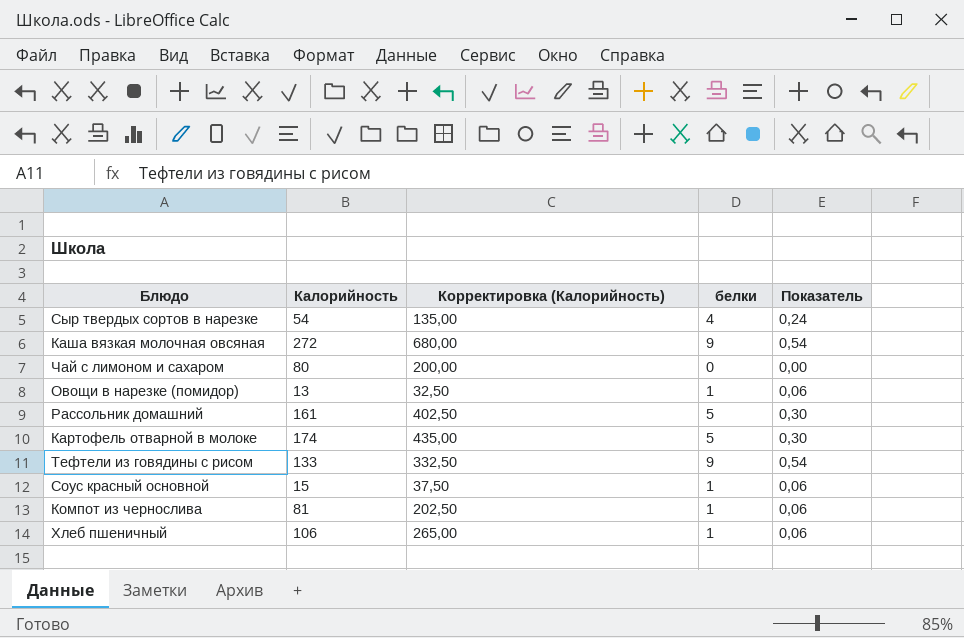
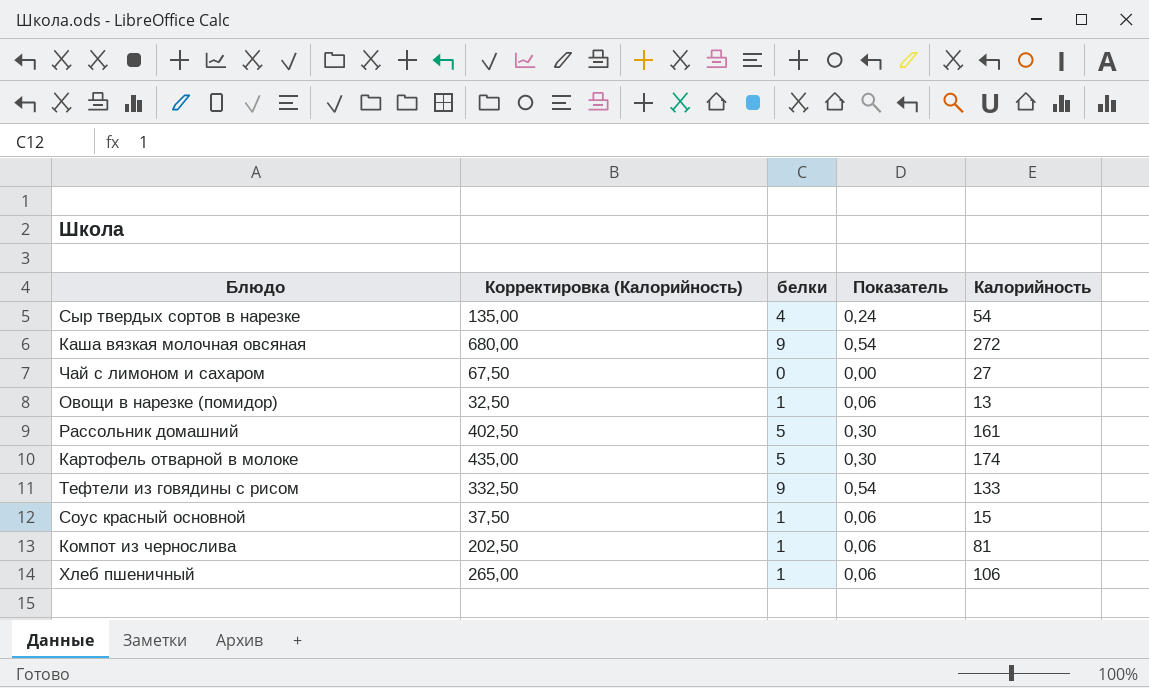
column Калорийность | position: 2 -> 5
Чай с лимоном и сахаром | Корректировка (Калорийность): 200,00 -> 67,50
Чай с лимоном и сахаром | Калорийность: 80 -> 27

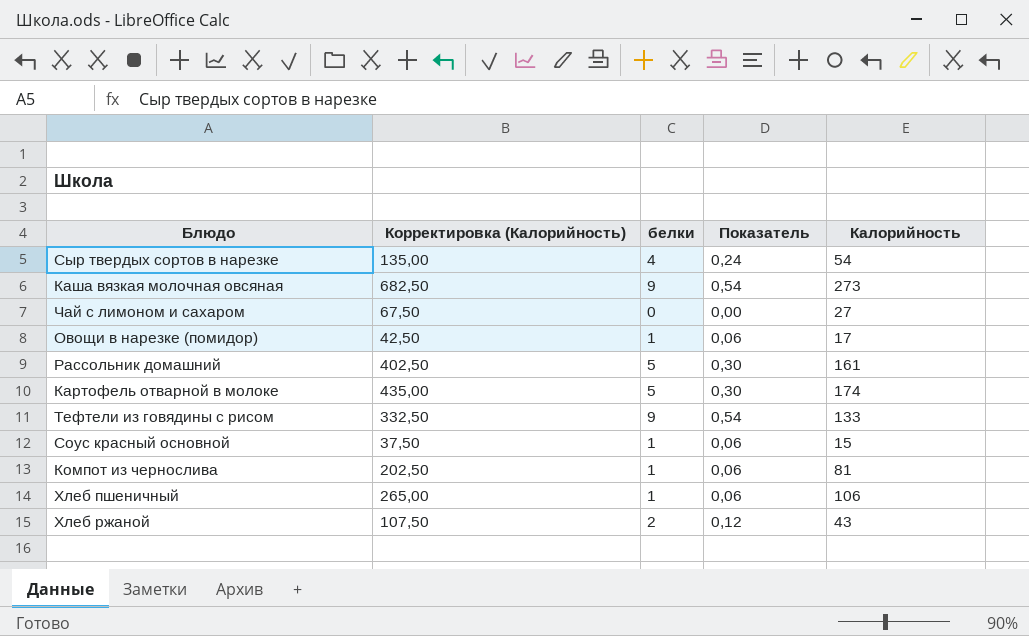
Каша вязкая молочная овсяная | Корректировка (Калорийность): 680,00 -> 682,50
Каша вязкая молочная овсяная | Калорийность: 272 -> 273
Овощи в нарезке (помидор) | Корректировка (Калорийность): 32,50 -> 42,50
Овощи в нарезке (помидор) | Калорийность: 13 -> 17
row Хлеб ржаной: none -> 107,50 | 2 | 0,12 | 43

